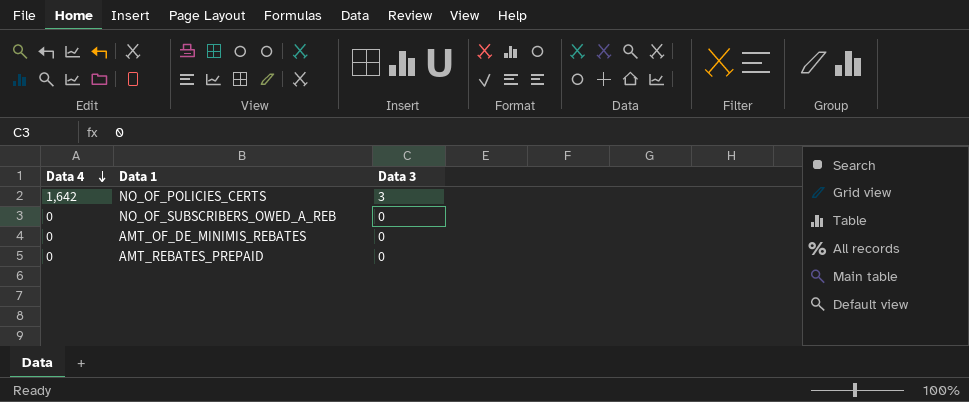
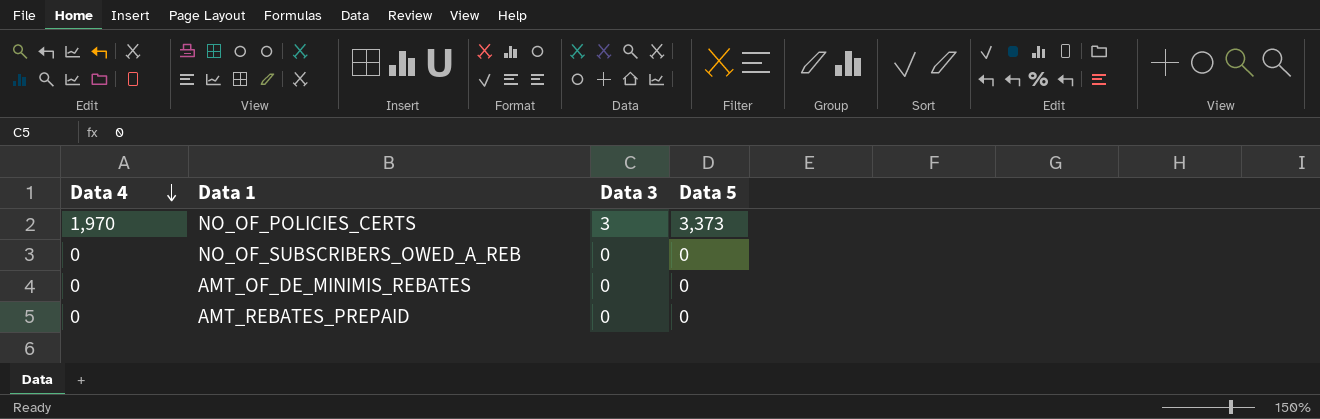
column Data 5 | position: none -> 4
NO_OF_POLICIES_CERTS | Data 4: 1,642 -> 1,970

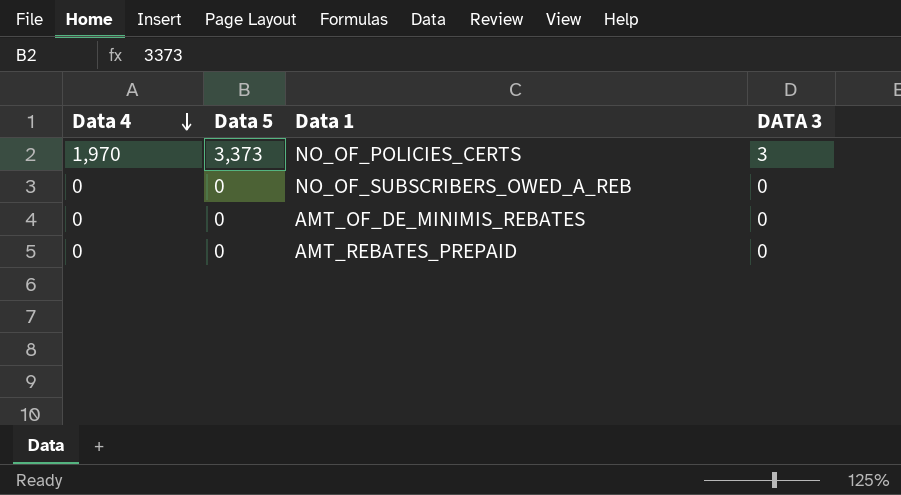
column Data 5 | position: 4 -> 2
column name: Data 3 -> DATA 3

